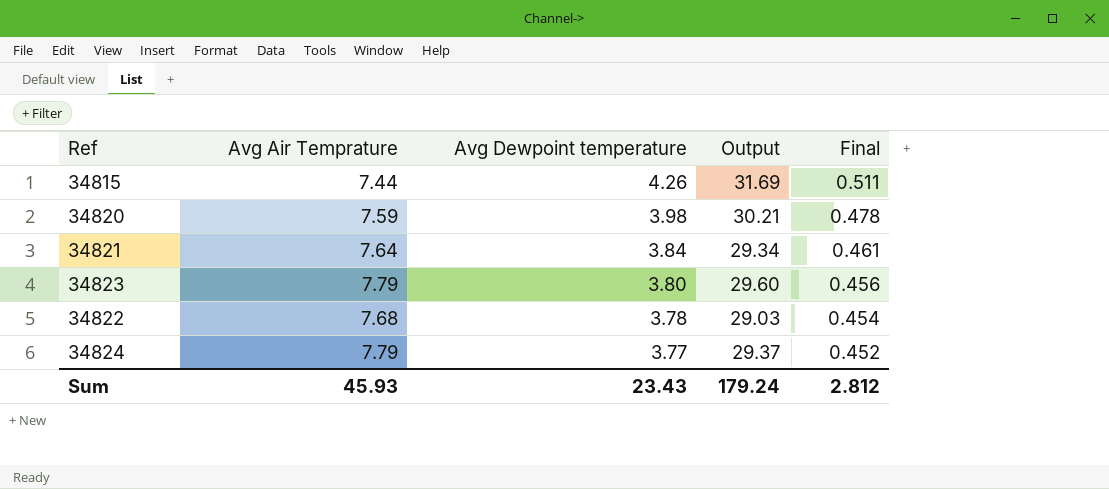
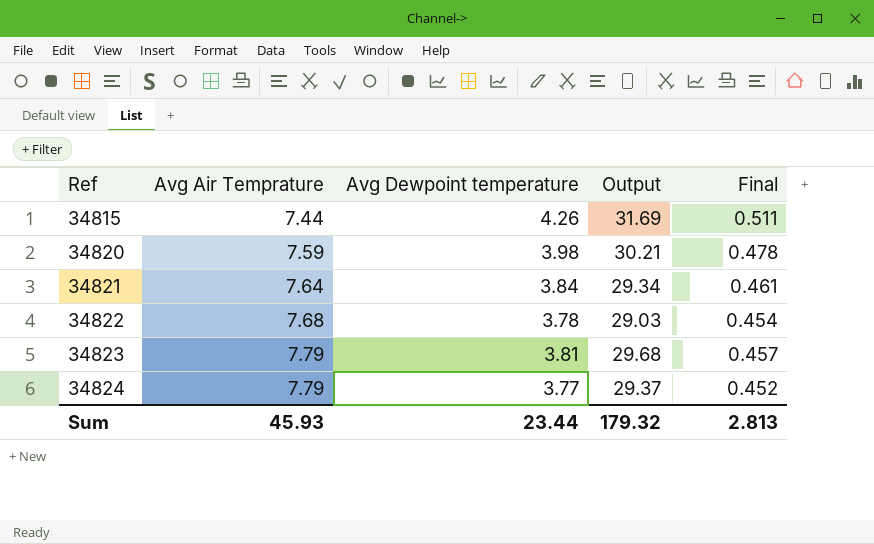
row order: Avg Dewpoint temperature descending -> Ref ascending
34823 | Avg Dewpoint temperature: 3.80 -> 3.81
34823 | Output: 29.60 -> 29.68
34823 | Final: 0.456 -> 0.457
Sum | Avg Dewpoint temperature: 23.43 -> 23.44
Sum | Output: 179.24 -> 179.32
Sum | Final: 2.812 -> 2.813

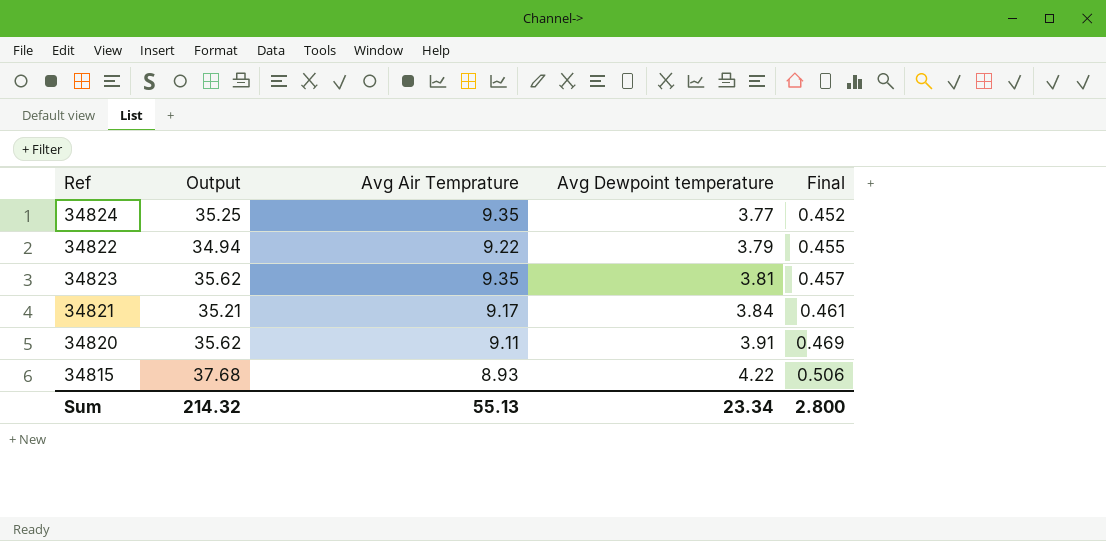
row order: Ref ascending -> Avg Dewpoint temperature ascending
column Output | position: 4 -> 2
34824 | Output: 29.37 -> 35.25
34824 | Avg Air Temprature: 7.79 -> 9.35
34822 | Output: 29.03 -> 34.94
34822 | Avg Air Temprature: 7.68 -> 9.22
34822 | Avg Dewpoint temperature: 3.78 -> 3.79
34822 | Final: 0.454 -> 0.455
34823 | Output: 29.68 -> 35.62
34823 | Avg Air Temprature: 7.79 -> 9.35
34821 | Output: 29.34 -> 35.21
34821 | Avg Air Temprature: 7.64 -> 9.17
34820 | Output: 30.21 -> 35.62
34820 | Avg Air Temprature: 7.59 -> 9.11
34820 | Avg Dewpoint temperature: 3.98 -> 3.91
34820 | Final: 0.478 -> 0.469
34815 | Output: 31.69 -> 37.68
34815 | Avg Air Temprature: 7.44 -> 8.93
34815 | Avg Dewpoint temperature: 4.26 -> 4.22
34815 | Final: 0.511 -> 0.506
Sum | Output: 179.32 -> 214.32
Sum | Avg Air Temprature: 45.93 -> 55.13
Sum | Avg Dewpoint temperature: 23.44 -> 23.34
Sum | Final: 2.813 -> 2.800

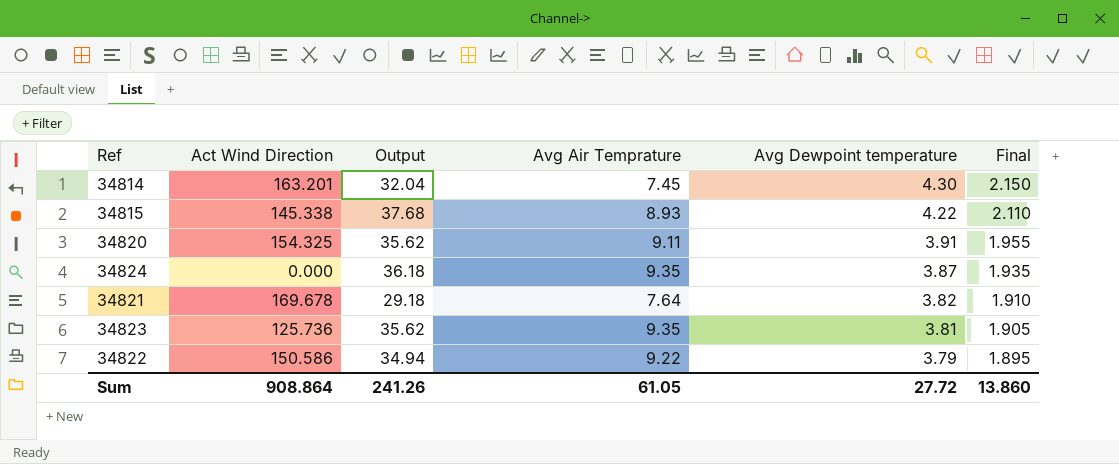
row order: Avg Dewpoint temperature ascending -> Avg Dewpoint temperature descending
column Act Wind Direction | position: none -> 2
column Final | formula: [Avg Dewpoint temperature] * 0.12 -> [Avg Dewpoint temperature] * 0.5
row 34814: none -> 163.201 | 32.04 | 7.45 | 4.30 | 2.150
34824 | Output: 35.25 -> 36.18
34824 | Avg Dewpoint temperature: 3.77 -> 3.87
34821 | Output: 35.21 -> 29.18
34821 | Avg Air Temprature: 9.17 -> 7.64
34821 | Avg Dewpoint temperature: 3.84 -> 3.82
Sum | Output: 214.32 -> 241.26
Sum | Avg Air Temprature: 55.13 -> 61.05
Sum | Avg Dewpoint temperature: 23.34 -> 27.72
Sum | Final: 2.800 -> 13.860

